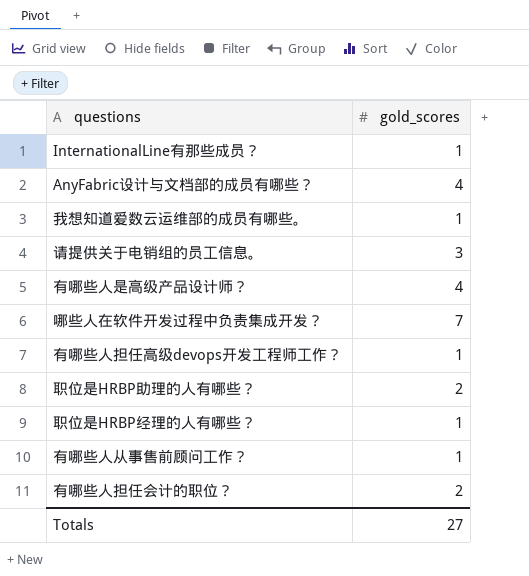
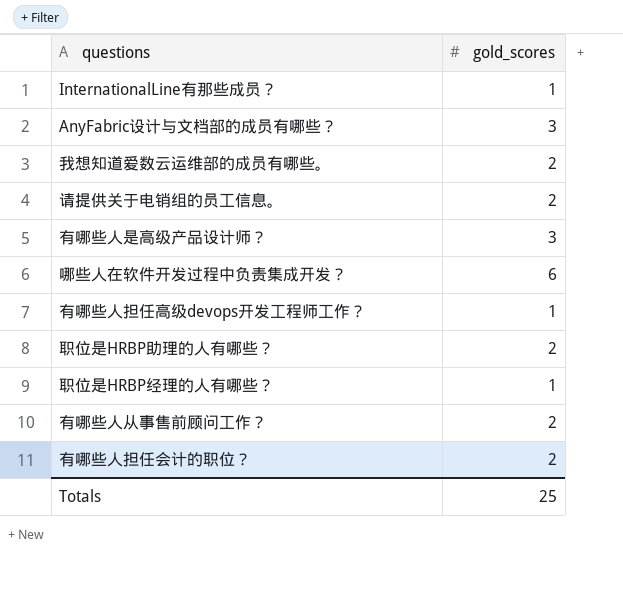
AnyFabric设计与文档部的成员有哪些？ | gold_scores: 4 -> 3
我想知道爱数云运维部的成员有哪些。 | gold_scores: 1 -> 2
请提供关于电销组的员工信息。 | gold_scores: 3 -> 2
有哪些人是高级产品设计师？ | gold_scores: 4 -> 3
哪些人在软件开发过程中负责集成开发？ | gold_scores: 7 -> 6
有哪些人从事售前顾问工作？ | gold_scores: 1 -> 2
Totals | gold_scores: 27 -> 25

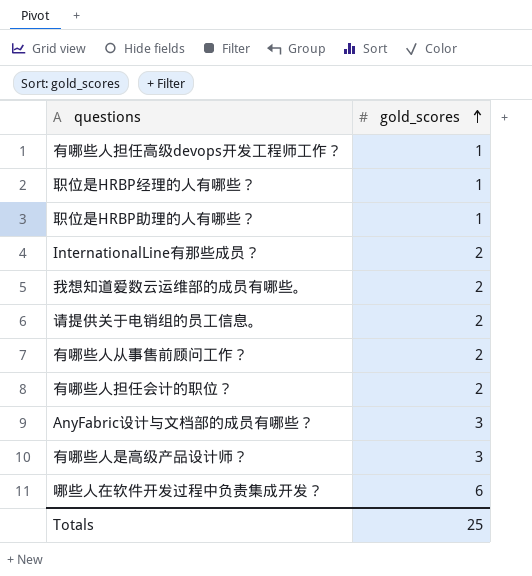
row order: none -> gold_scores ascending
职位是HRBP助理的人有哪些？ | gold_scores: 2 -> 1
InternationalLine有那些成员？ | gold_scores: 1 -> 2

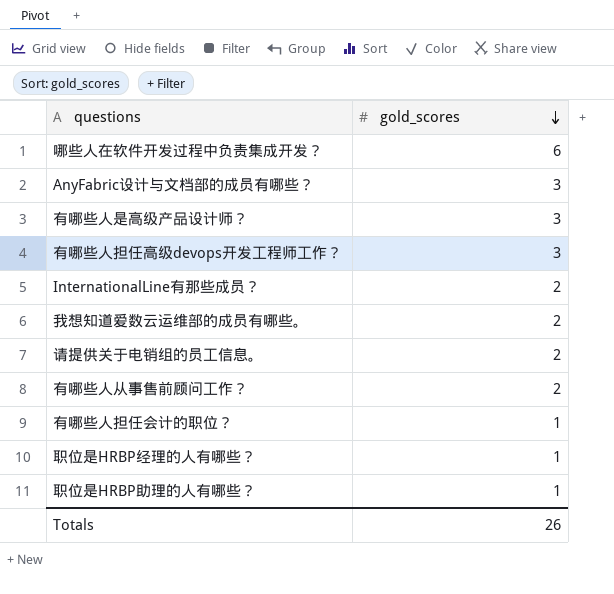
row order: gold_scores ascending -> gold_scores descending
有哪些人担任高级devops开发工程师工作？ | gold_scores: 1 -> 3
有哪些人担任会计的职位？ | gold_scores: 2 -> 1
Totals | gold_scores: 25 -> 26

